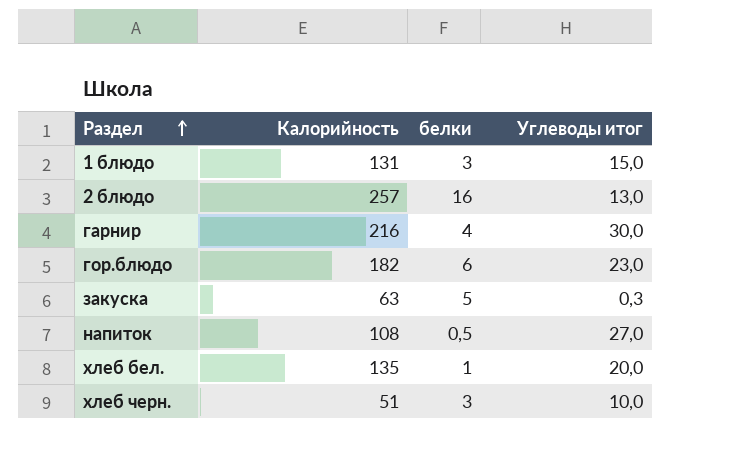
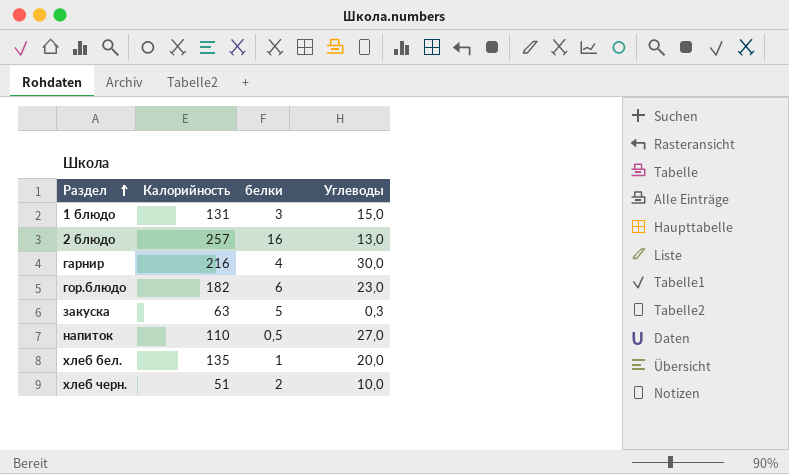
column name: Углеводы итог -> Углеводы
напиток | Калорийность: 108 -> 110
хлеб черн. | белки: 3 -> 2

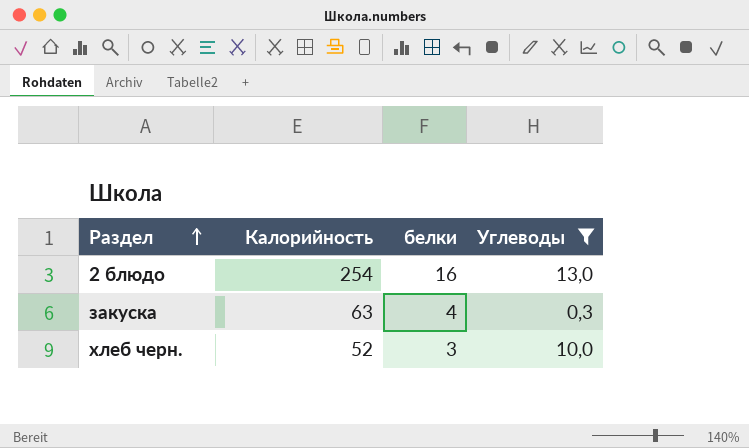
filter: none -> Углеводы <= 13,0
2 блюдо | Калорийность: 257 -> 254
закуска | белки: 5 -> 4
хлеб черн. | Калорийность: 51 -> 52
хлеб черн. | белки: 2 -> 3

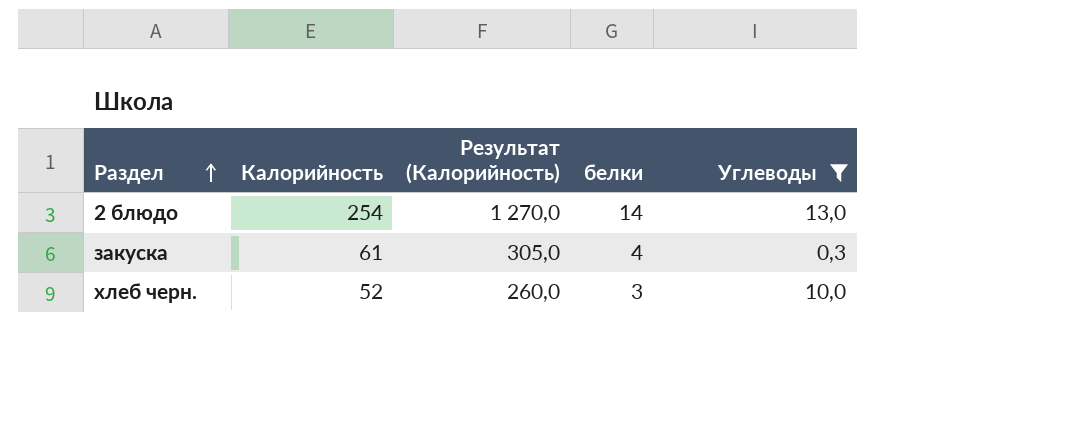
column Результат (Калорийность) | formula: none -> [Калорийность] * 5
2 блюдо | белки: 16 -> 14
закуска | Калорийность: 63 -> 61

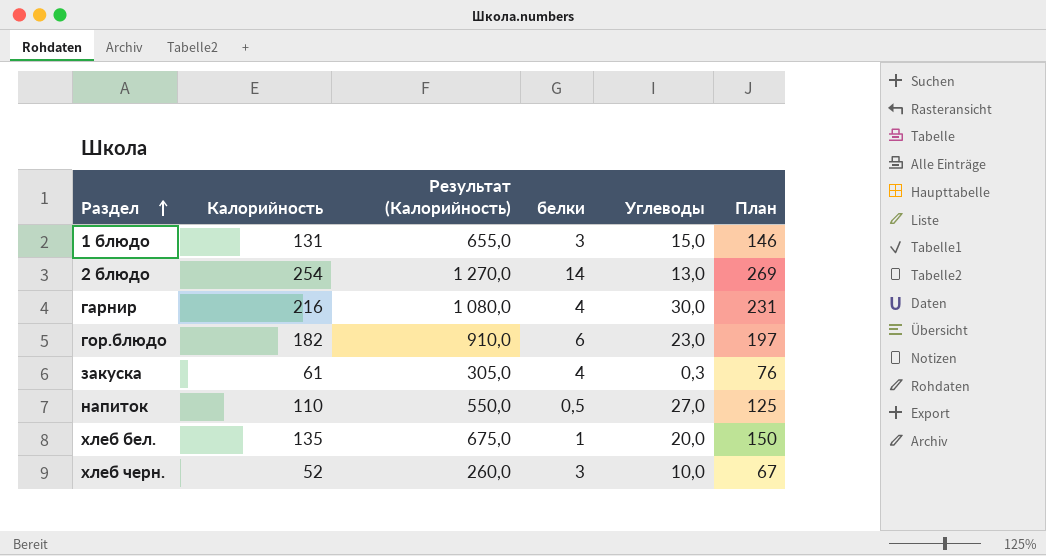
filter: Углеводы <= 13,0 -> none
column План | formula: none -> [Калорийность] + 15

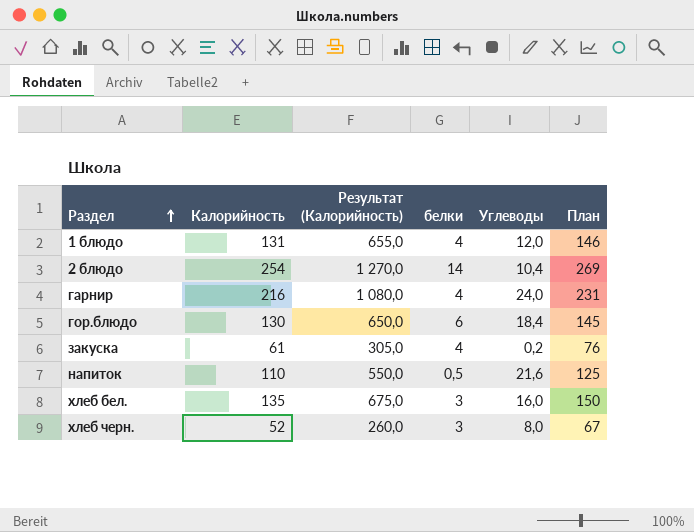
1 блюдо | белки: 3 -> 4
1 блюдо | Углеводы: 15,0 -> 12,0
2 блюдо | Углеводы: 13,0 -> 10,4
гарнир | Углеводы: 30,0 -> 24,0
гор.блюдо | Калорийность: 182 -> 130
гор.блюдо | Результат (Калорийность): 910,0 -> 650,0
гор.блюдо | Углеводы: 23,0 -> 18,4
гор.блюдо | План: 197 -> 145
закуска | Углеводы: 0,3 -> 0,2
напиток | Углеводы: 27,0 -> 21,6
хлеб бел. | белки: 1 -> 3
хлеб бел. | Углеводы: 20,0 -> 16,0
хлеб черн. | Углеводы: 10,0 -> 8,0

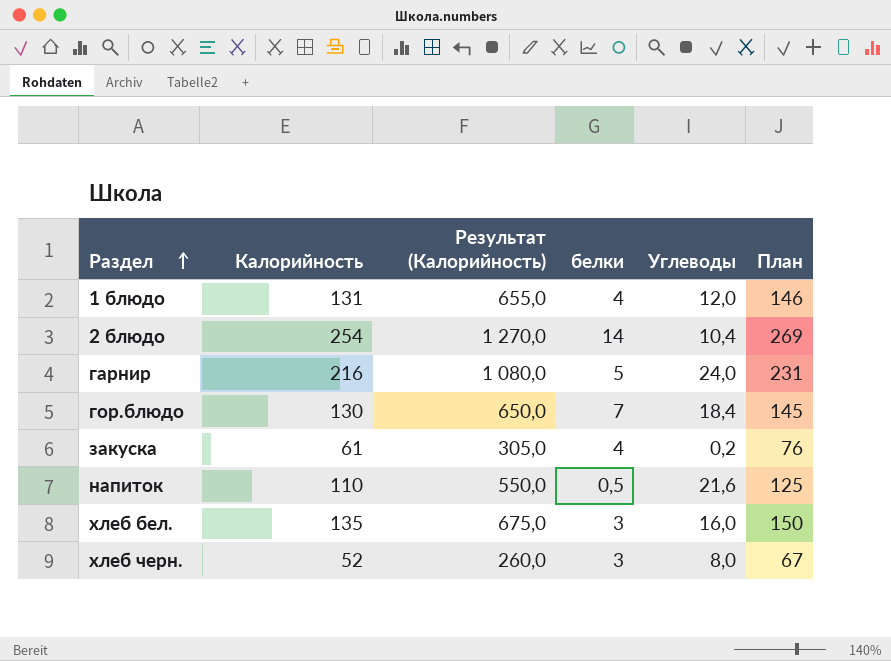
гарнир | белки: 4 -> 5
гор.блюдо | белки: 6 -> 7

